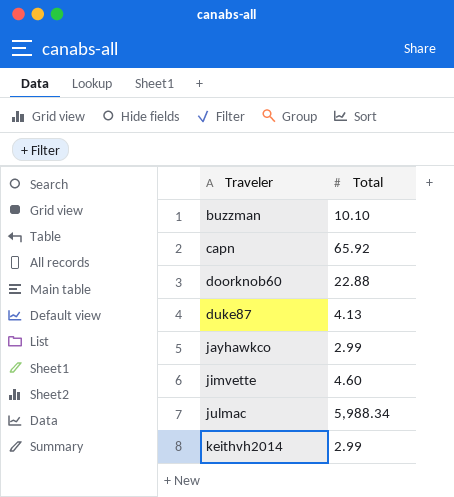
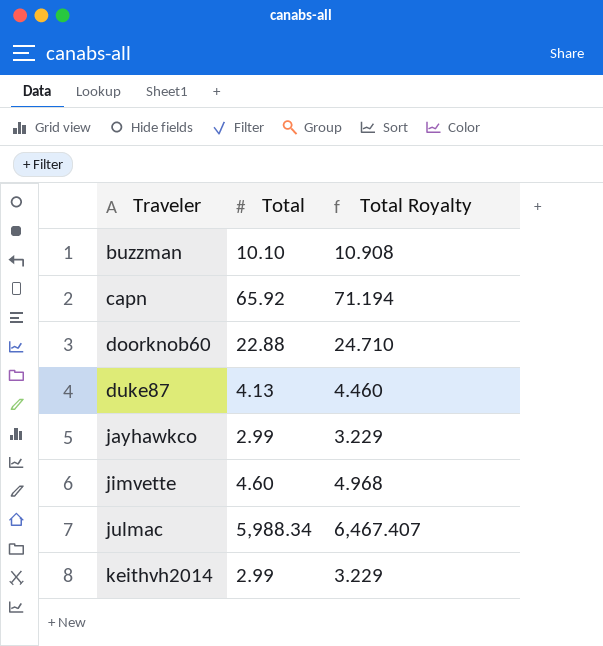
column Total Royalty | formula: none -> [Total] * 1.08

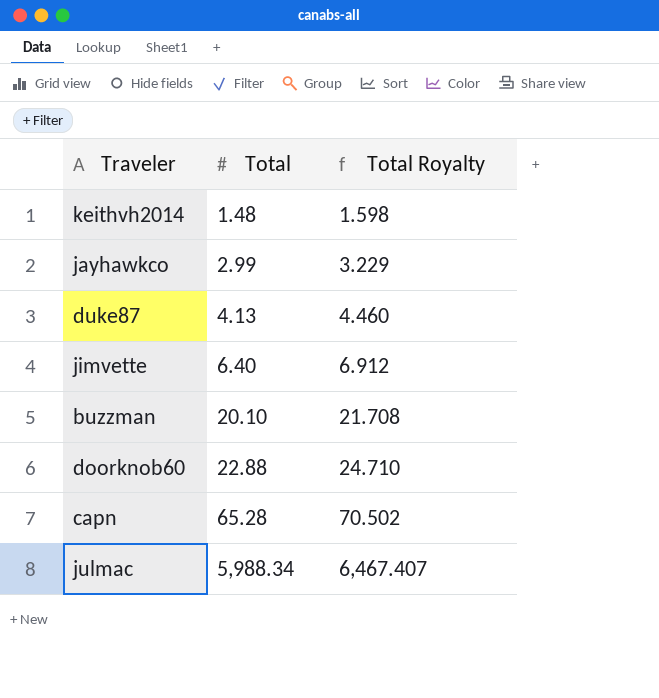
row order: Traveler ascending -> Total ascending
keithvh2014 | Total: 2.99 -> 1.48
keithvh2014 | Total Royalty: 3.229 -> 1.598
jimvette | Total: 4.60 -> 6.40
jimvette | Total Royalty: 4.968 -> 6.912
buzzman | Total: 10.10 -> 20.10
buzzman | Total Royalty: 10.908 -> 21.708
capn | Total: 65.92 -> 65.28
capn | Total Royalty: 71.194 -> 70.502

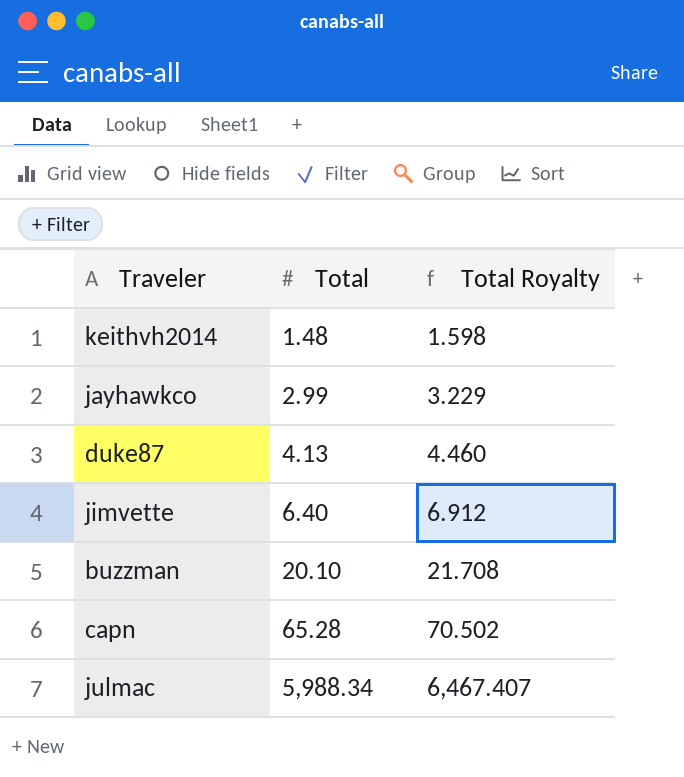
row doorknob60: 22.88 | 24.710 -> none

